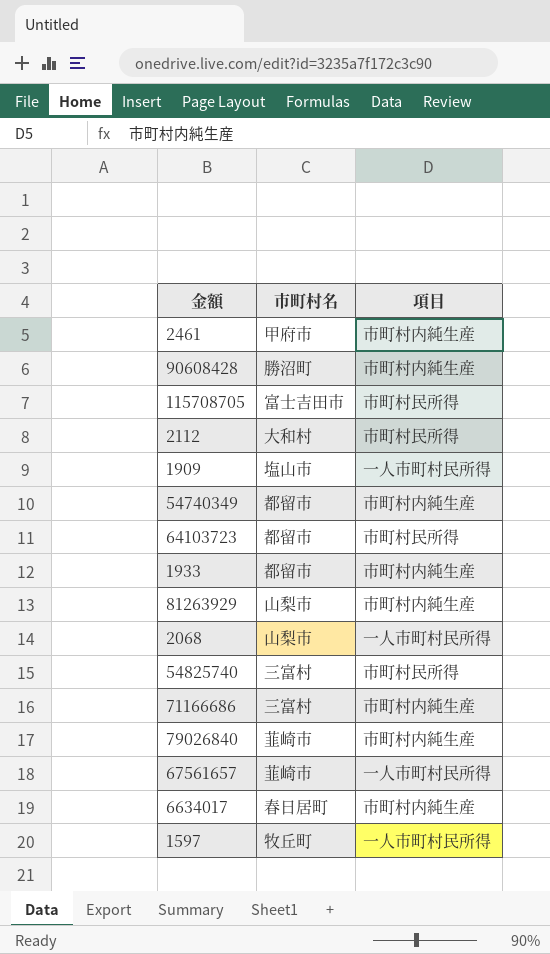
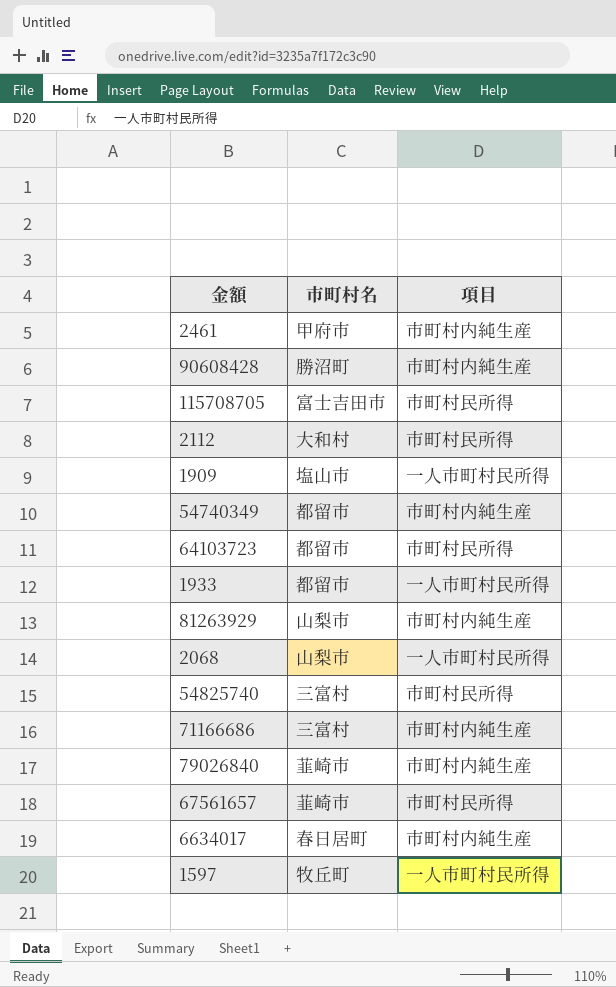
1933 | 項目: 市町村内純生産 -> 一人市町村民所得
67561657 | 項目: 一人市町村民所得 -> 市町村民所得

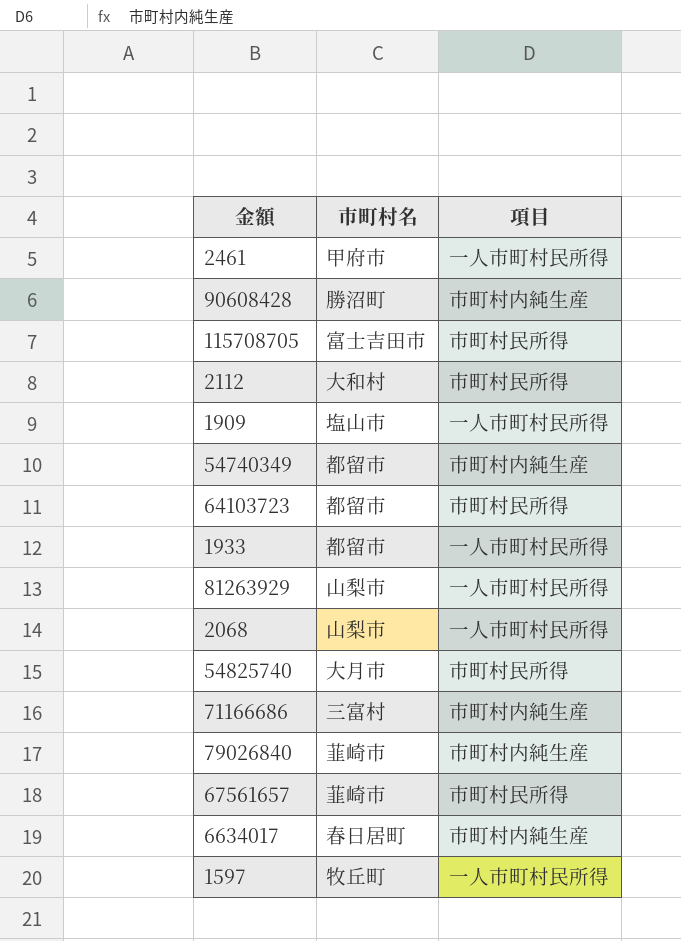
2461 | 項目: 市町村内純生産 -> 一人市町村民所得
81263929 | 項目: 市町村内純生産 -> 一人市町村民所得
54825740 | 市町村名: 三富村 -> 大月市

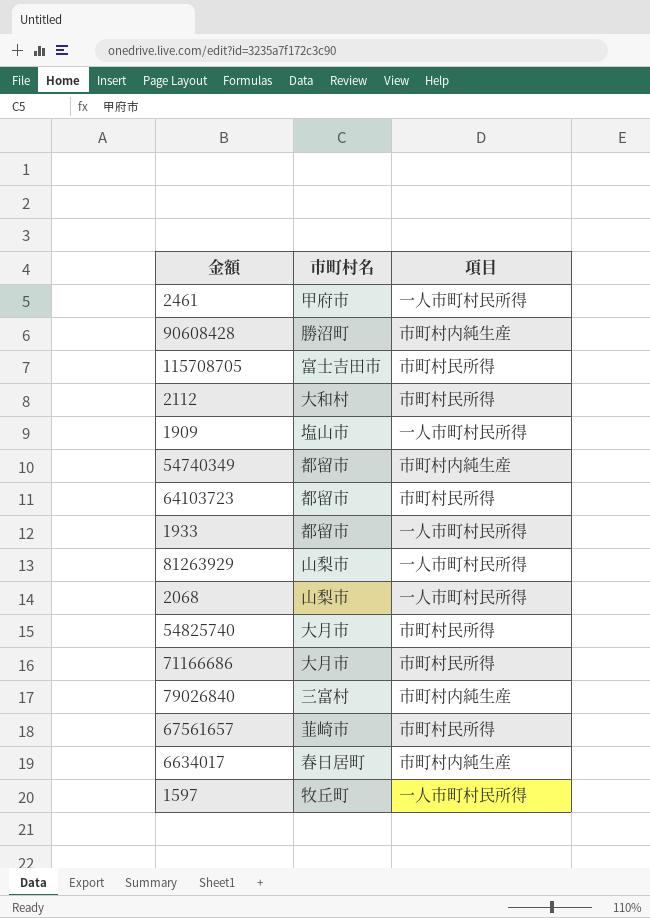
71166686 | 市町村名: 三富村 -> 大月市
71166686 | 項目: 市町村内純生産 -> 市町村民所得
79026840 | 市町村名: 韮崎市 -> 三富村

